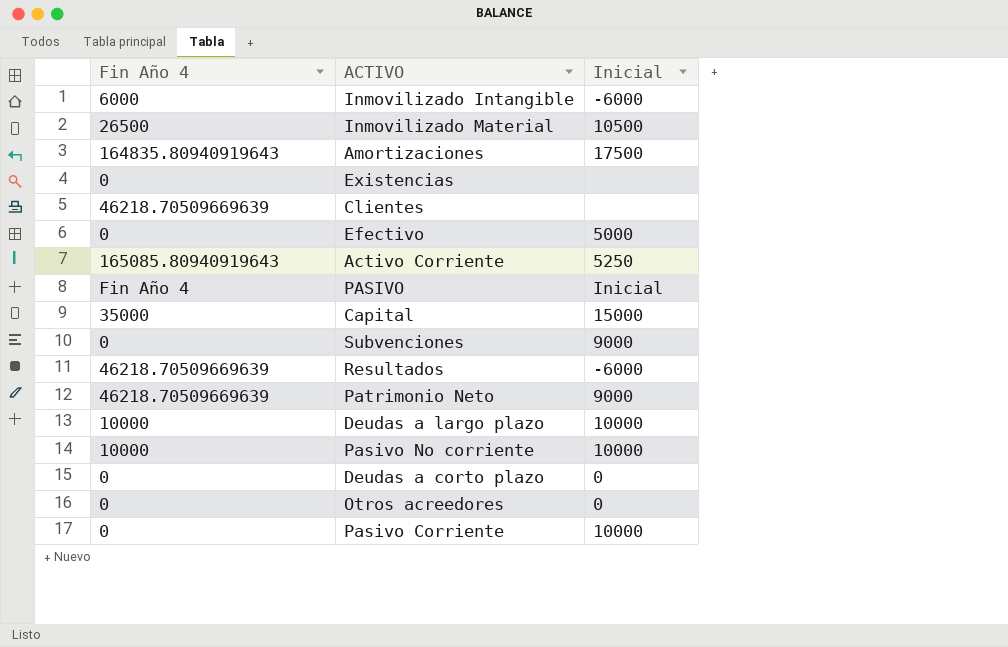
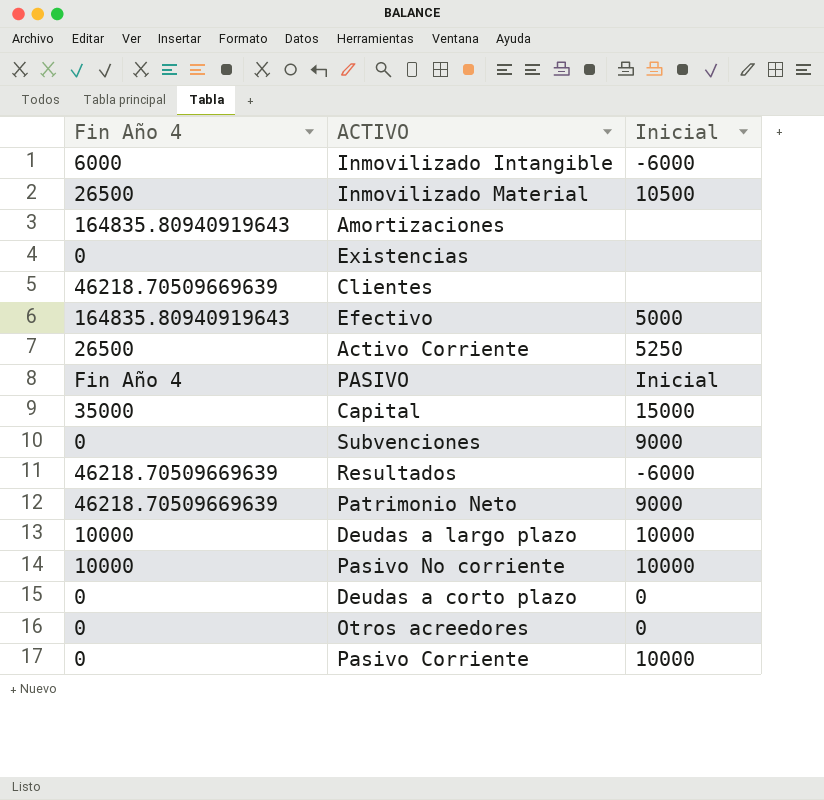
Amortizaciones | Inicial: 17500 -> none
Efectivo | Fin Año 4: 0 -> 164835.80940919643
Activo Corriente | Fin Año 4: 165085.80940919643 -> 26500

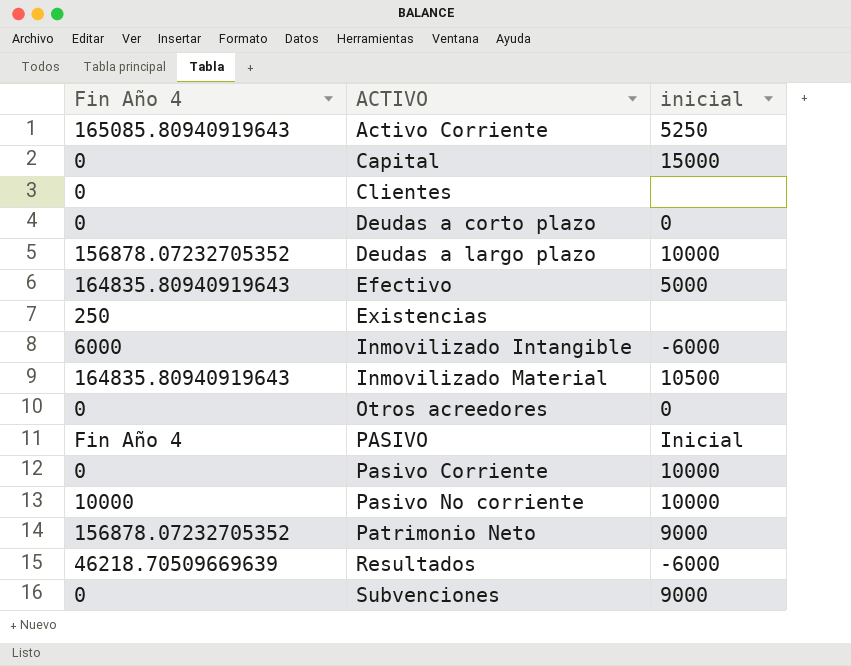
row order: none -> ACTIVO ascending
column name: Inicial -> inicial
row Amortizaciones: 164835.80940919643 | none -> none
Activo Corriente | Fin Año 4: 26500 -> 165085.80940919643
Capital | Fin Año 4: 35000 -> 0
Clientes | Fin Año 4: 46218.70509669639 -> 0
Deudas a largo plazo | Fin Año 4: 10000 -> 156878.07232705352
Existencias | Fin Año 4: 0 -> 250
Inmovilizado Material | Fin Año 4: 26500 -> 164835.80940919643
Patrimonio Neto | Fin Año 4: 46218.70509669639 -> 156878.07232705352

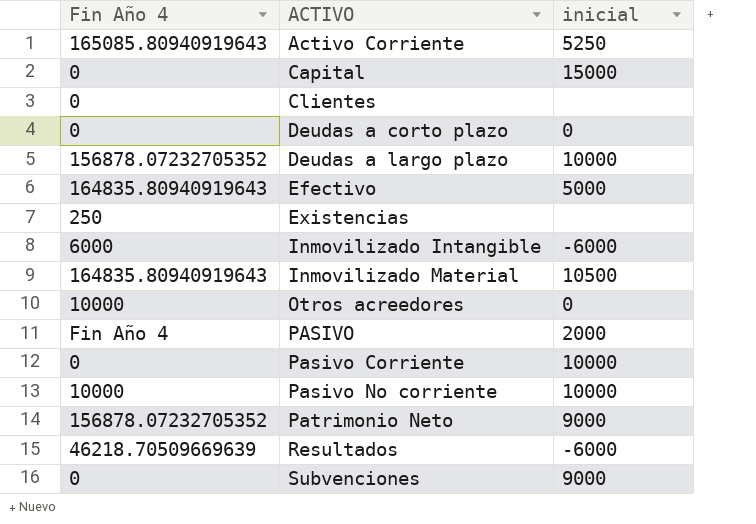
Otros acreedores | Fin Año 4: 0 -> 10000
PASIVO | inicial: Inicial -> 2000

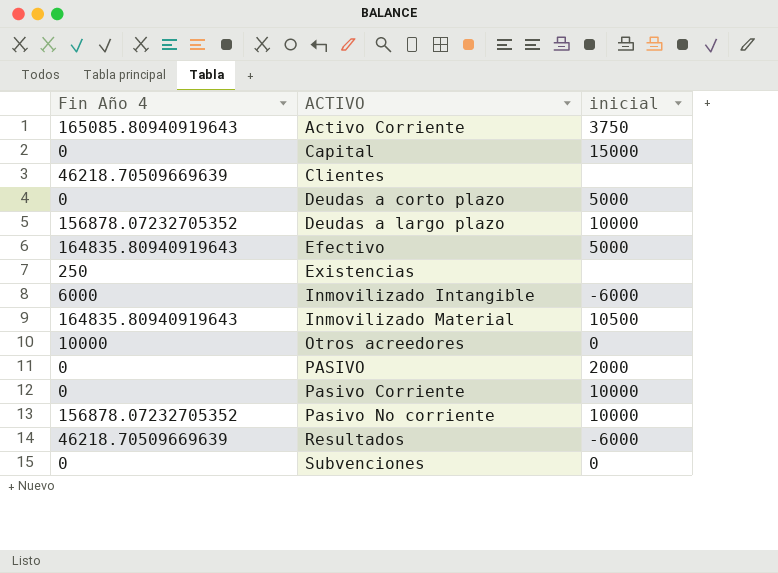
row Patrimonio Neto: 156878.07232705352 | 9000 -> none
Activo Corriente | inicial: 5250 -> 3750
Clientes | Fin Año 4: 0 -> 46218.70509669639
Deudas a corto plazo | inicial: 0 -> 5000
PASIVO | Fin Año 4: Fin Año 4 -> 0
Pasivo No corriente | Fin Año 4: 10000 -> 156878.07232705352
Subvenciones | inicial: 9000 -> 0

